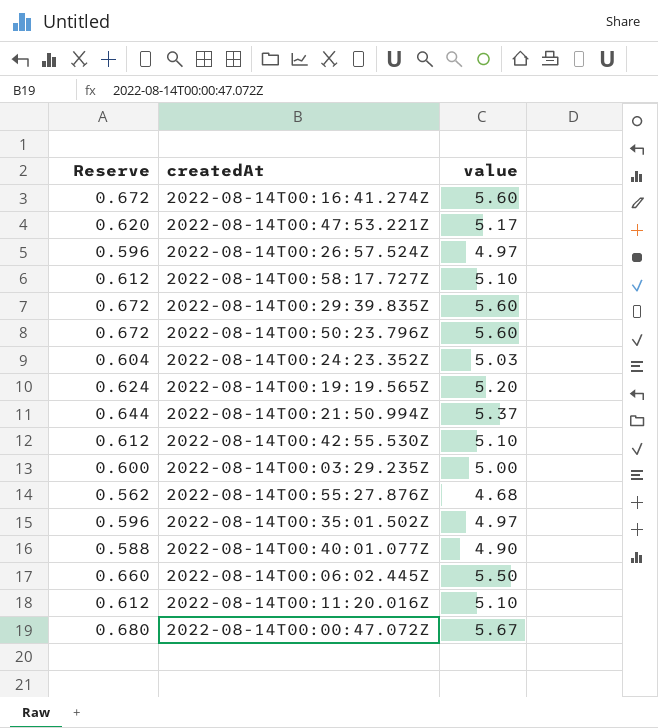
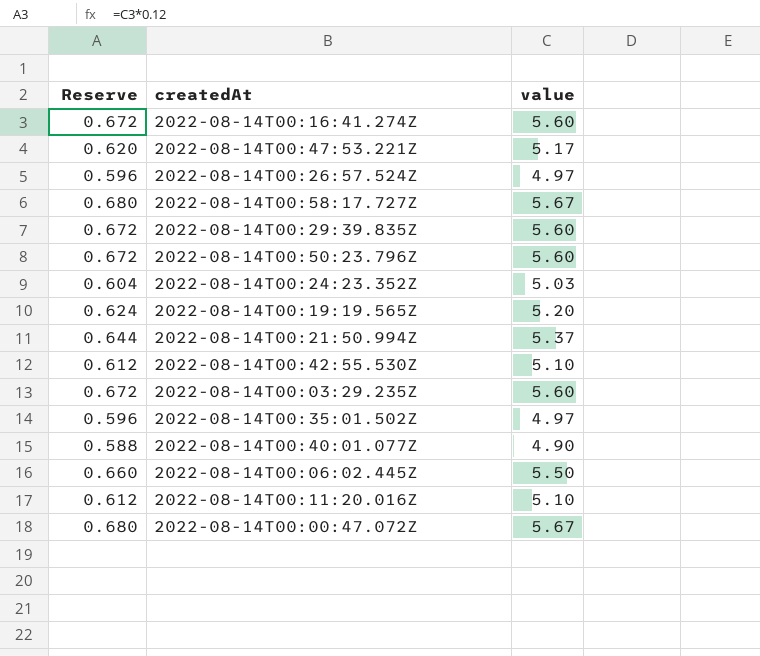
row 2022-08-14T00:55:27.876Z: 0.562 | 4.68 -> none
2022-08-14T00:58:17.727Z | Reserve: 0.612 -> 0.680
2022-08-14T00:58:17.727Z | value: 5.10 -> 5.67
2022-08-14T00:03:29.235Z | Reserve: 0.600 -> 0.672
2022-08-14T00:03:29.235Z | value: 5.00 -> 5.60

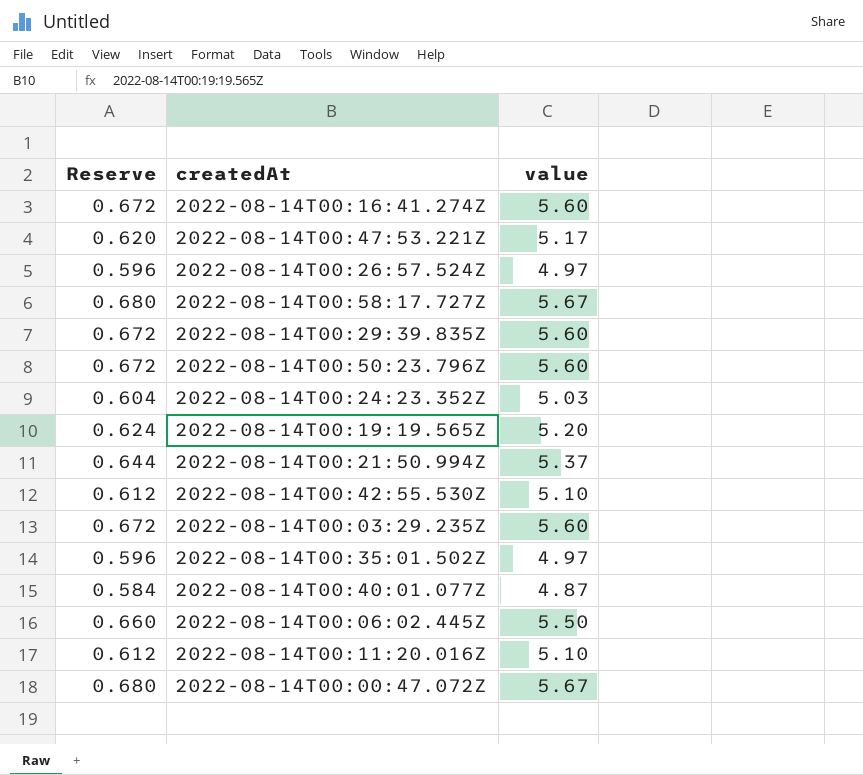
2022-08-14T00:40:01.077Z | Reserve: 0.588 -> 0.584
2022-08-14T00:40:01.077Z | value: 4.90 -> 4.87

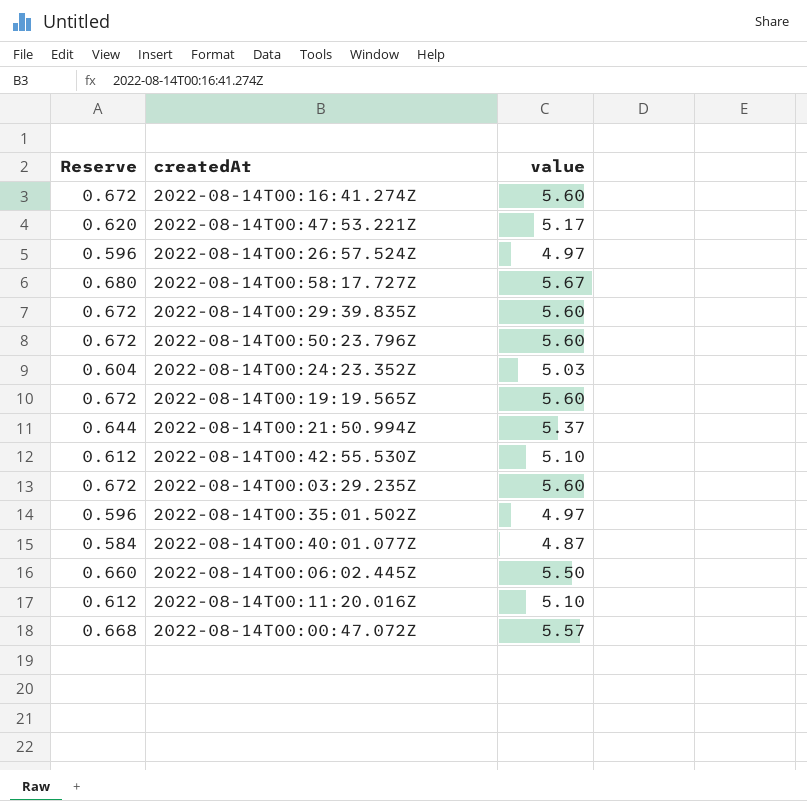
2022-08-14T00:19:19.565Z | Reserve: 0.624 -> 0.672
2022-08-14T00:19:19.565Z | value: 5.20 -> 5.60
2022-08-14T00:00:47.072Z | Reserve: 0.680 -> 0.668
2022-08-14T00:00:47.072Z | value: 5.67 -> 5.57

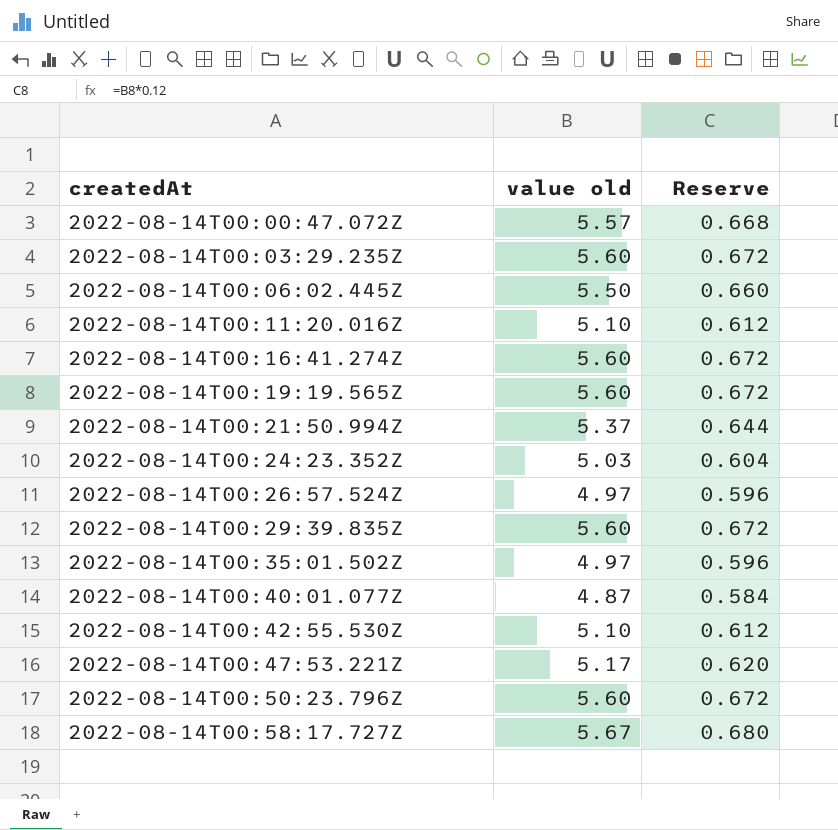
row order: none -> createdAt ascending
column name: value -> value old
column Reserve | position: 1 -> 3

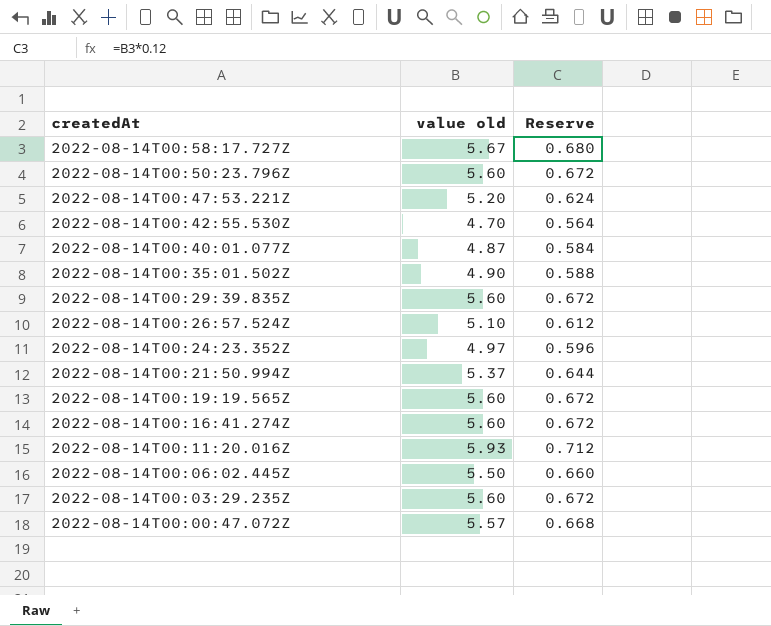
row order: createdAt ascending -> createdAt descending
2022-08-14T00:47:53.221Z | value old: 5.17 -> 5.20
2022-08-14T00:47:53.221Z | Reserve: 0.620 -> 0.624
2022-08-14T00:42:55.530Z | value old: 5.10 -> 4.70
2022-08-14T00:42:55.530Z | Reserve: 0.612 -> 0.564
2022-08-14T00:35:01.502Z | value old: 4.97 -> 4.90
2022-08-14T00:35:01.502Z | Reserve: 0.596 -> 0.588
2022-08-14T00:26:57.524Z | value old: 4.97 -> 5.10
2022-08-14T00:26:57.524Z | Reserve: 0.596 -> 0.612
2022-08-14T00:24:23.352Z | value old: 5.03 -> 4.97
2022-08-14T00:24:23.352Z | Reserve: 0.604 -> 0.596
2022-08-14T00:11:20.016Z | value old: 5.10 -> 5.93
2022-08-14T00:11:20.016Z | Reserve: 0.612 -> 0.712

